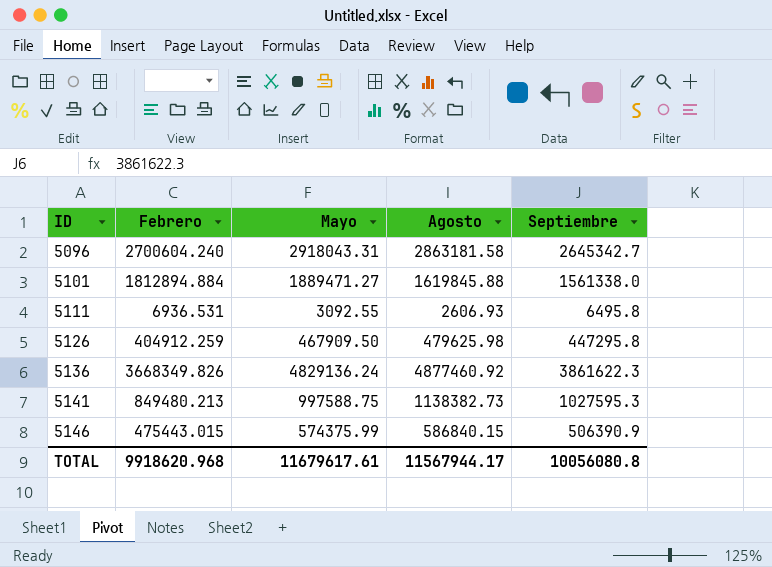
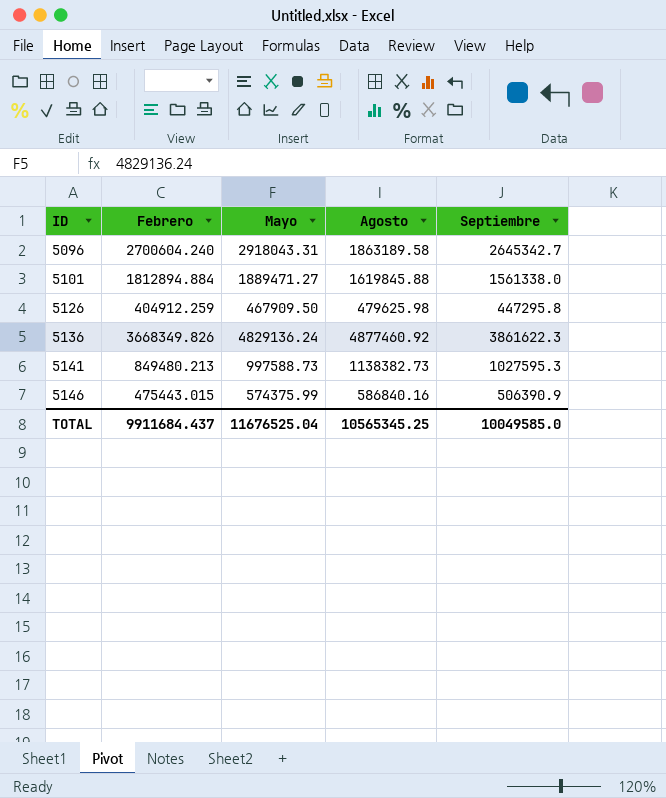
row 5111: 6936.531 | 3092.55 | 2606.93 | 6495.8 -> none
5096 | Agosto: 2863181.58 -> 1863189.58
5141 | Mayo: 997588.75 -> 997588.73
5146 | Agosto: 586840.15 -> 586840.16
TOTAL | Febrero: 9918620.968 -> 9911684.437
TOTAL | Mayo: 11679617.61 -> 11676525.04
TOTAL | Agosto: 11567944.17 -> 10565345.25
TOTAL | Septiembre: 10056080.8 -> 10049585.0

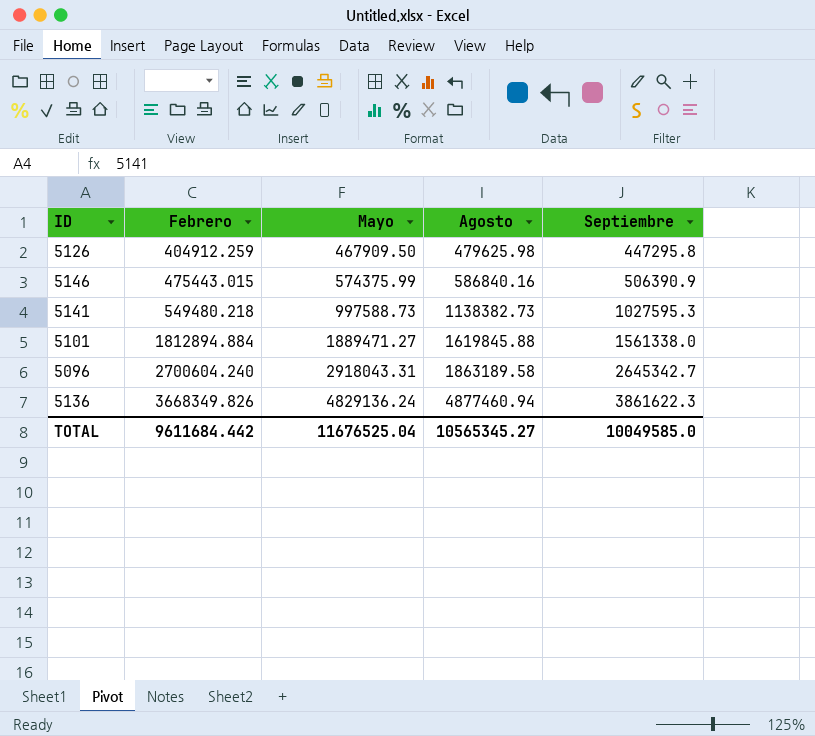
row order: ID ascending -> Febrero ascending
5141 | Febrero: 849480.213 -> 549480.218
5136 | Agosto: 4877460.92 -> 4877460.94
TOTAL | Febrero: 9911684.437 -> 9611684.442
TOTAL | Agosto: 10565345.25 -> 10565345.27

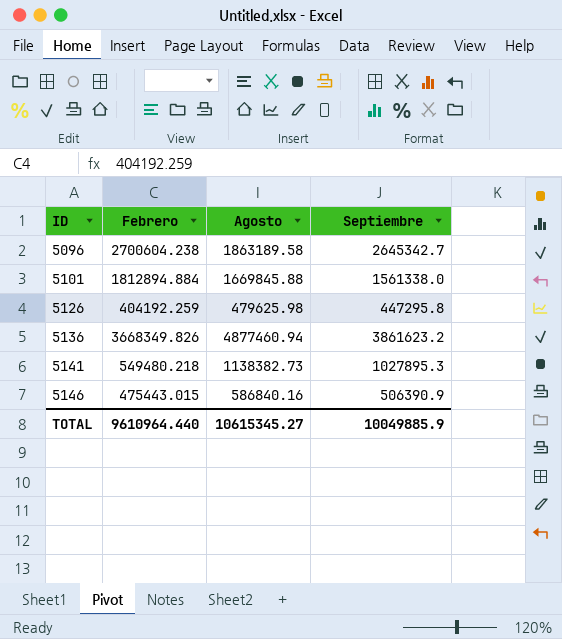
row order: Febrero ascending -> ID ascending
column Mayo | position: 3 -> none
5096 | Febrero: 2700604.240 -> 2700604.238
5101 | Agosto: 1619845.88 -> 1669845.88
5126 | Febrero: 404912.259 -> 404192.259
5136 | Septiembre: 3861622.3 -> 3861623.2
5141 | Septiembre: 1027595.3 -> 1027895.3
TOTAL | Febrero: 9611684.442 -> 9610964.440
TOTAL | Agosto: 10565345.27 -> 10615345.27
TOTAL | Septiembre: 10049585.0 -> 10049885.9

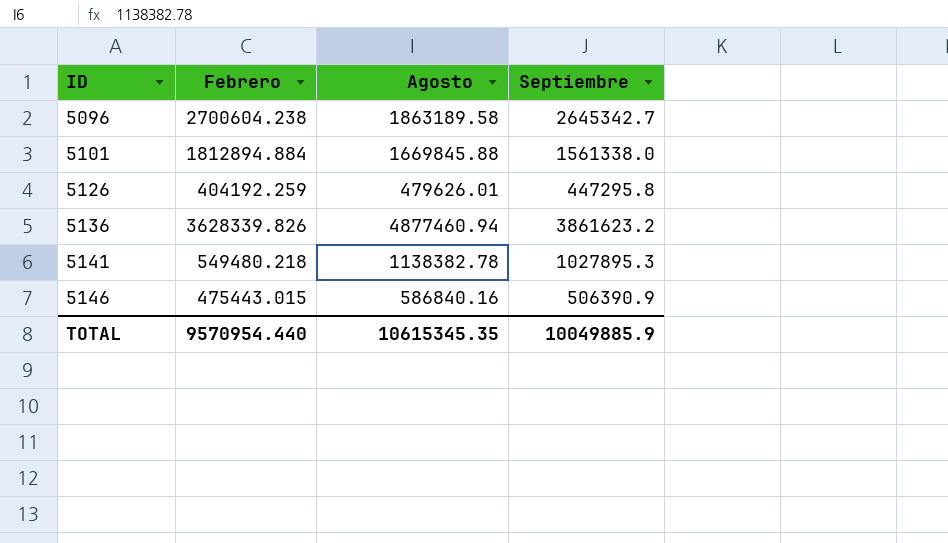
5126 | Agosto: 479625.98 -> 479626.01
5136 | Febrero: 3668349.826 -> 3628339.826
5141 | Agosto: 1138382.73 -> 1138382.78
TOTAL | Febrero: 9610964.440 -> 9570954.440
TOTAL | Agosto: 10615345.27 -> 10615345.35

